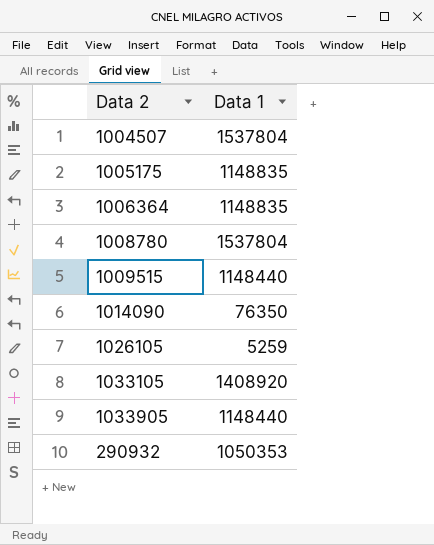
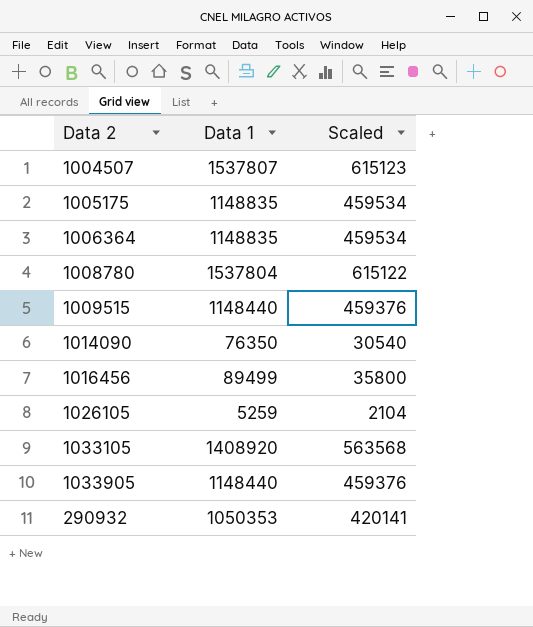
column Scaled | formula: none -> [Data 1] * 0.4
1004507 | Data 1: 1537804 -> 1537807
row 1016456: none -> 89499 | 35800

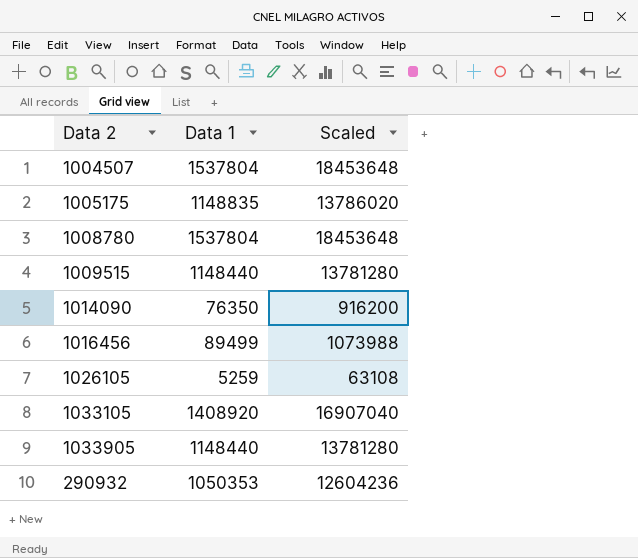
column Scaled | formula: [Data 1] * 0.4 -> [Data 1] * 12
row 1006364: 1148835 | 459534 -> none
1004507 | Data 1: 1537807 -> 1537804

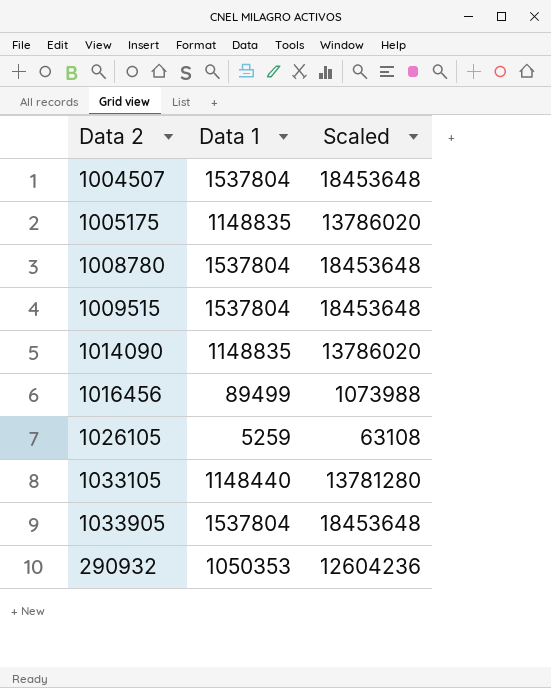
1009515 | Data 1: 1148440 -> 1537804
1009515 | Scaled: 13781280 -> 18453648
1014090 | Data 1: 76350 -> 1148835
1014090 | Scaled: 916200 -> 13786020
1033105 | Data 1: 1408920 -> 1148440
1033105 | Scaled: 16907040 -> 13781280
1033905 | Data 1: 1148440 -> 1537804
1033905 | Scaled: 13781280 -> 18453648

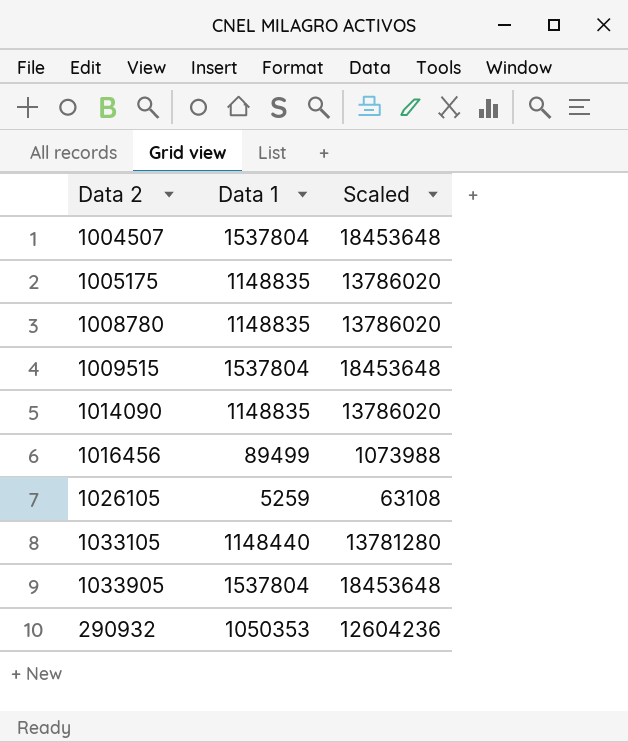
1008780 | Data 1: 1537804 -> 1148835
1008780 | Scaled: 18453648 -> 13786020

